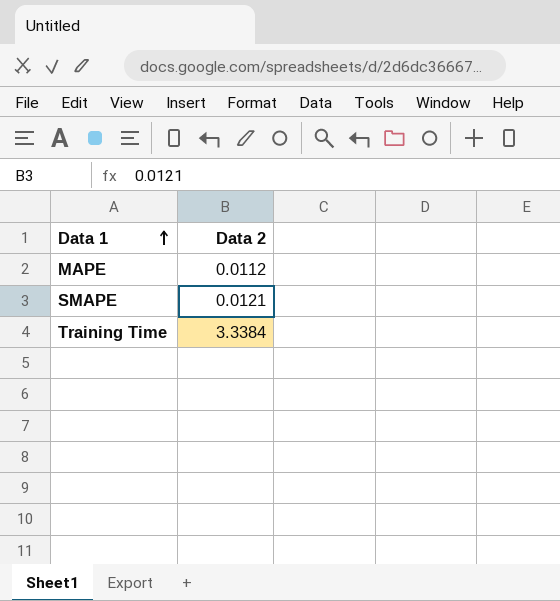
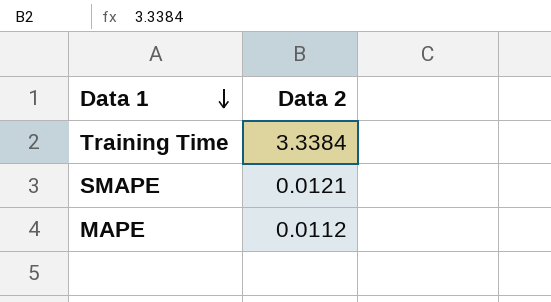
row order: Data 1 ascending -> Data 1 descending

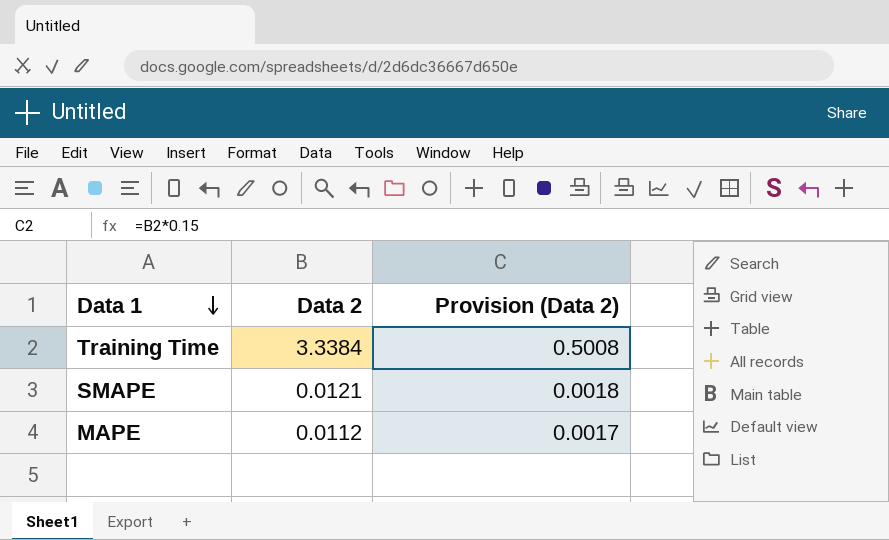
column Provision (Data 2) | formula: none -> [Data 2] * 0.15

